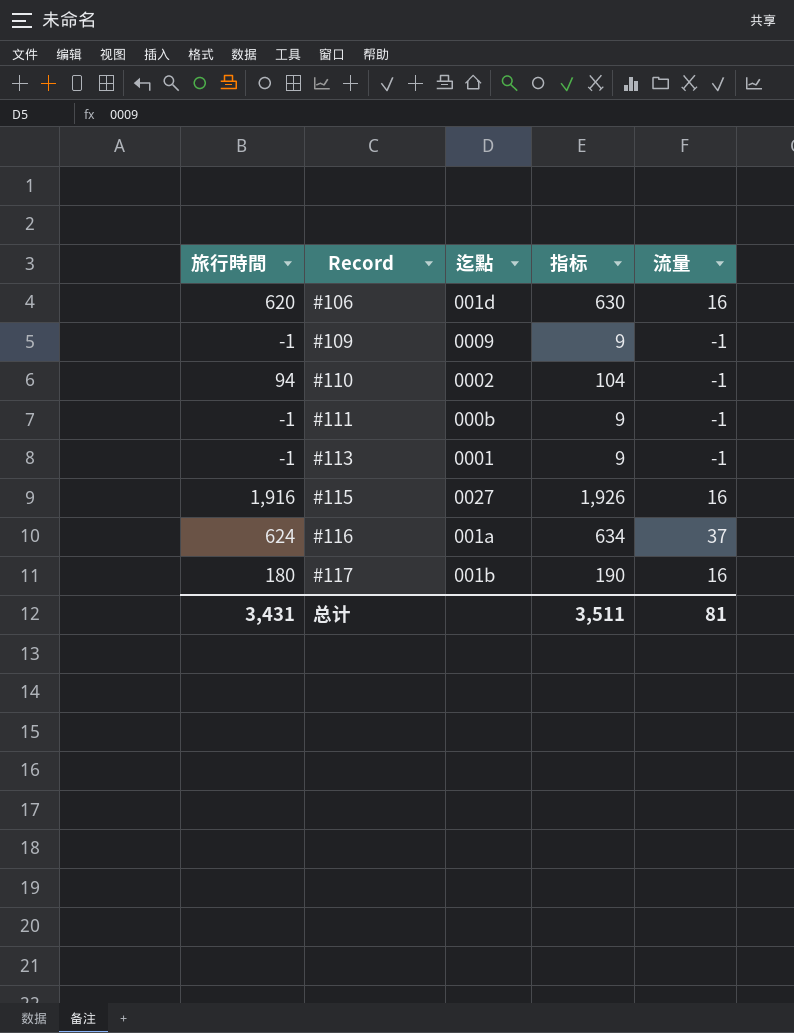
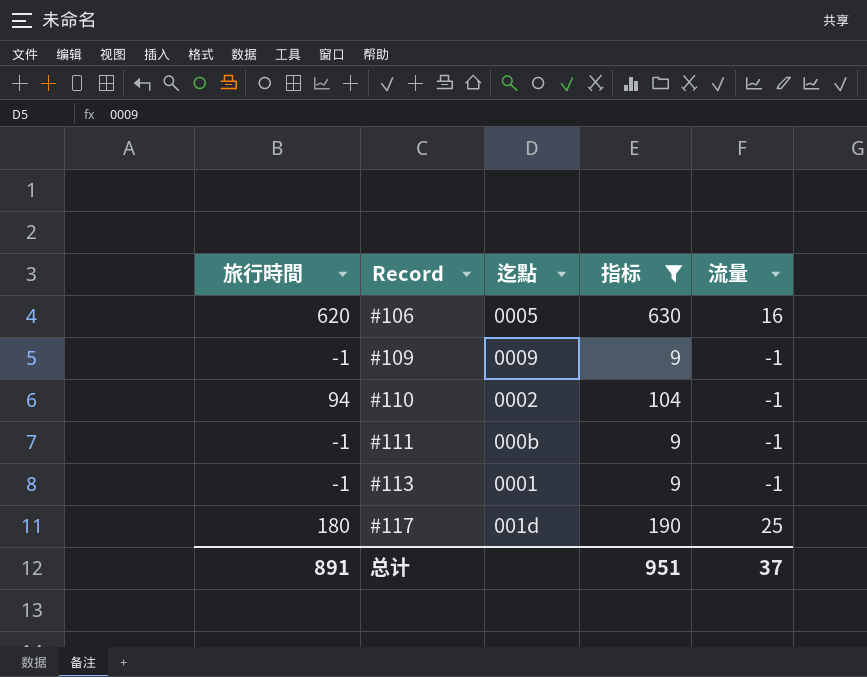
filter: none -> 指标 <= 630
#106 | 迄點: 001d -> 0005
#117 | 迄點: 001b -> 001d
#117 | 流量: 16 -> 25
总计 | 旅行時間: 3,431 -> 891
总计 | 指标: 3,511 -> 951
总计 | 流量: 81 -> 37

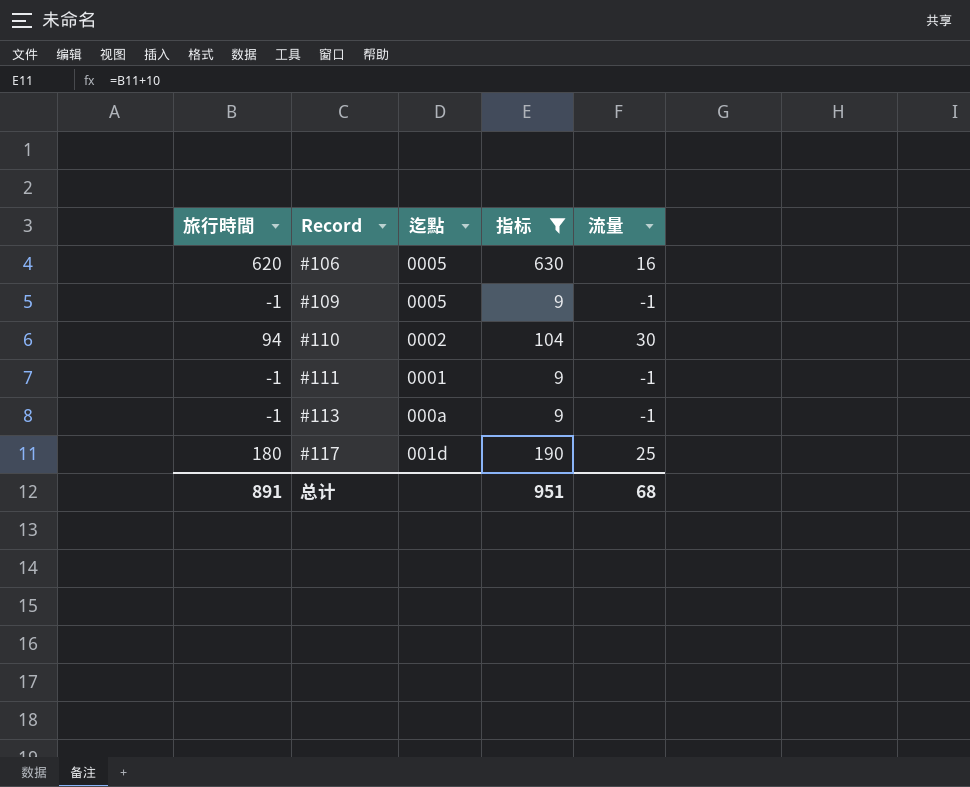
#109 | 迄點: 0009 -> 0005
#110 | 流量: -1 -> 30
#111 | 迄點: 000b -> 0001
#113 | 迄點: 0001 -> 000a
总计 | 流量: 37 -> 68

